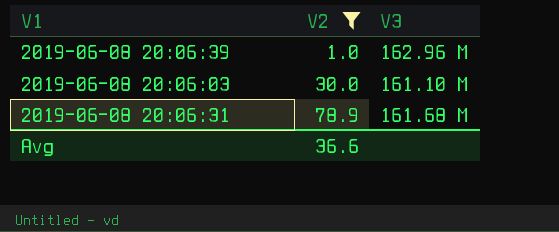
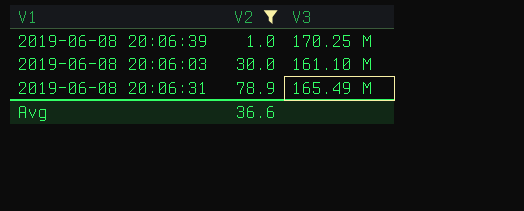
2019-06-08 20:06:39 | V3: 162.96 M -> 170.25 M
2019-06-08 20:06:31 | V3: 161.68 M -> 165.49 M

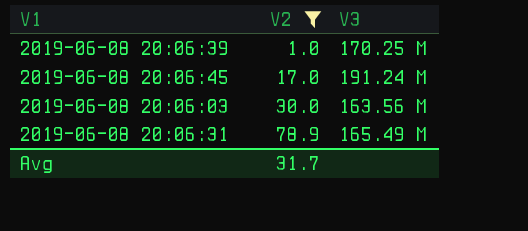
row 2019-06-08 20:06:45: none -> 17.0 | 191.24 M
2019-06-08 20:06:03 | V3: 161.10 M -> 163.56 M
Avg | V2: 36.6 -> 31.7

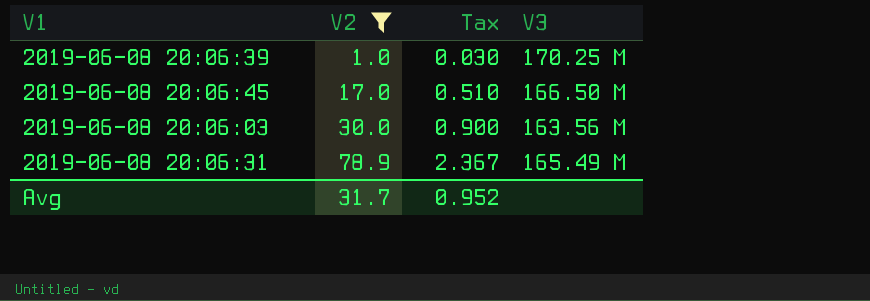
column Tax | formula: none -> [V2] * 0.03
2019-06-08 20:06:45 | V3: 191.24 M -> 166.50 M

